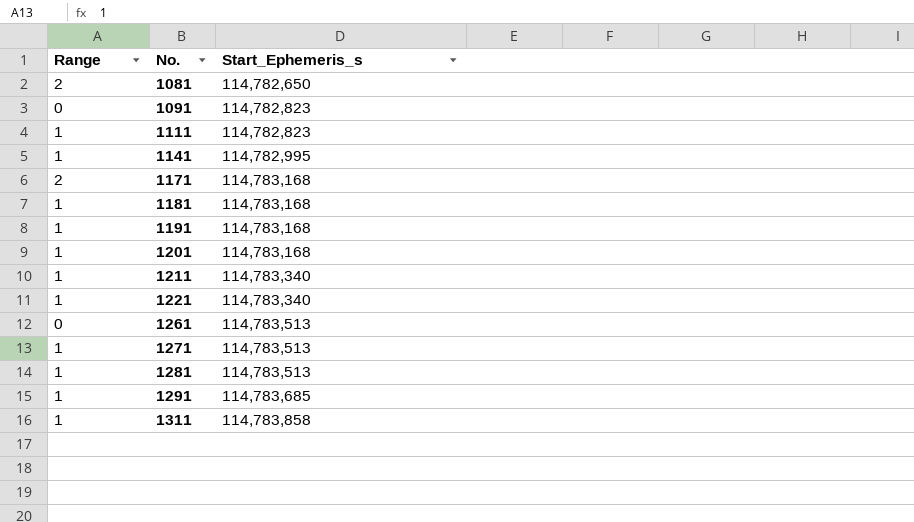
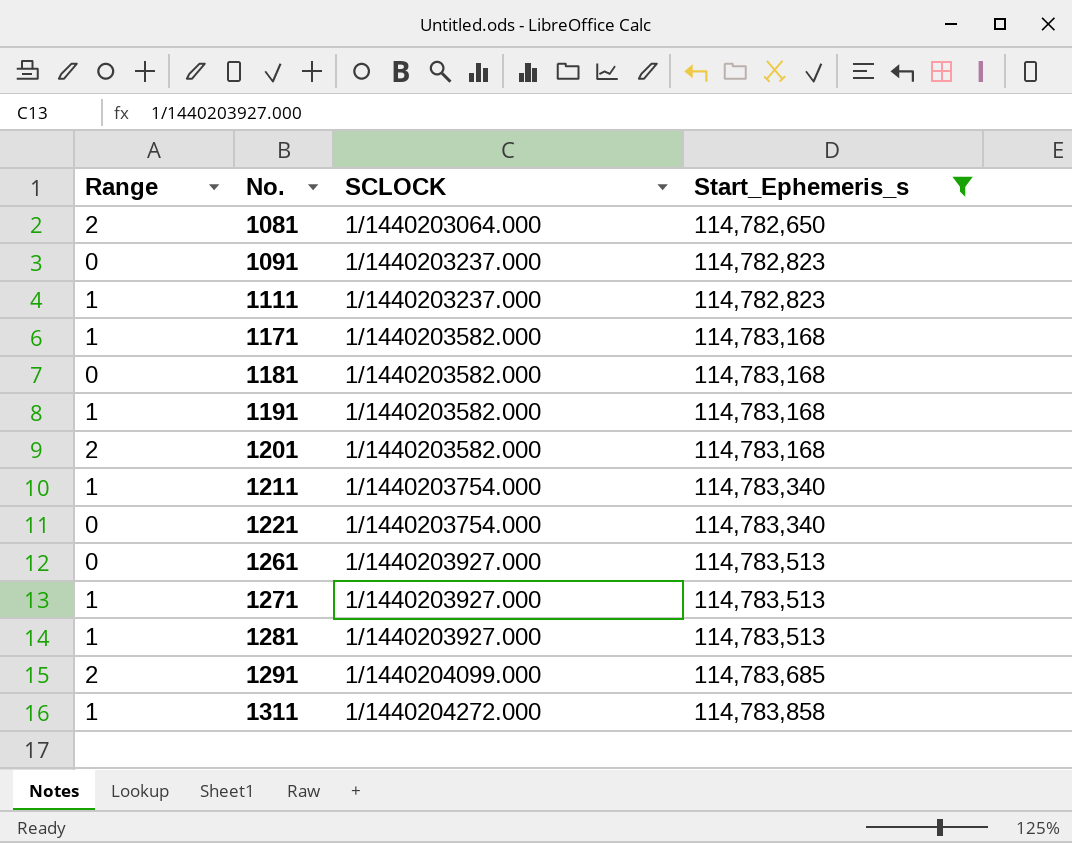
filter: none -> Start_Ephemeris_s != 114,782,995
column SCLOCK | position: none -> 3
1171 | Range: 2 -> 1
1181 | Range: 1 -> 0
1201 | Range: 1 -> 2
1221 | Range: 1 -> 0
1291 | Range: 1 -> 2

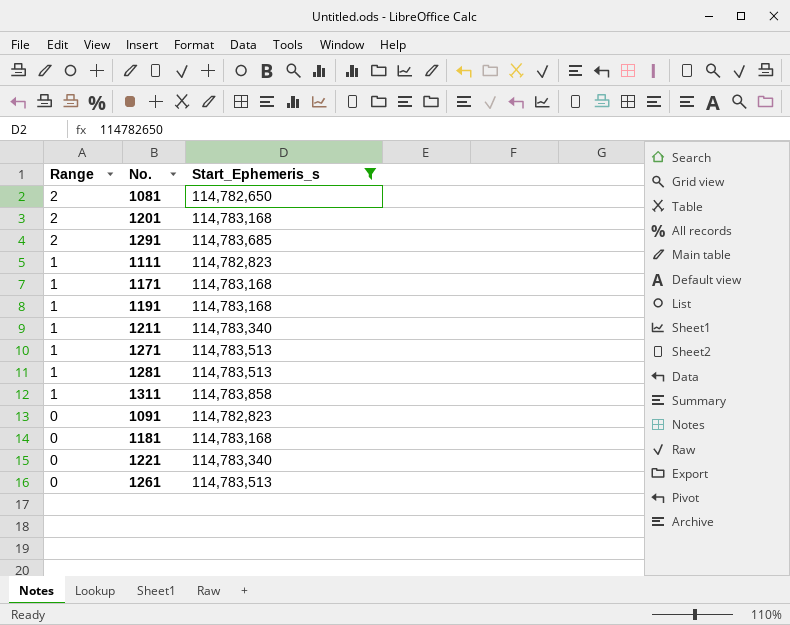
row order: No. ascending -> Range descending
column SCLOCK | position: 3 -> none

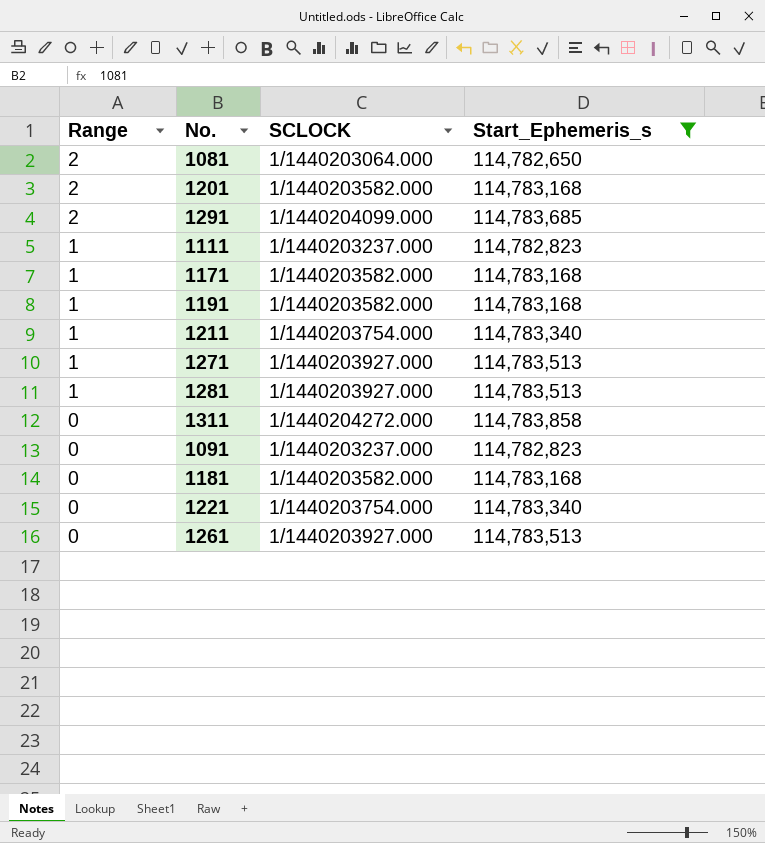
column SCLOCK | position: none -> 3
1311 | Range: 1 -> 0

